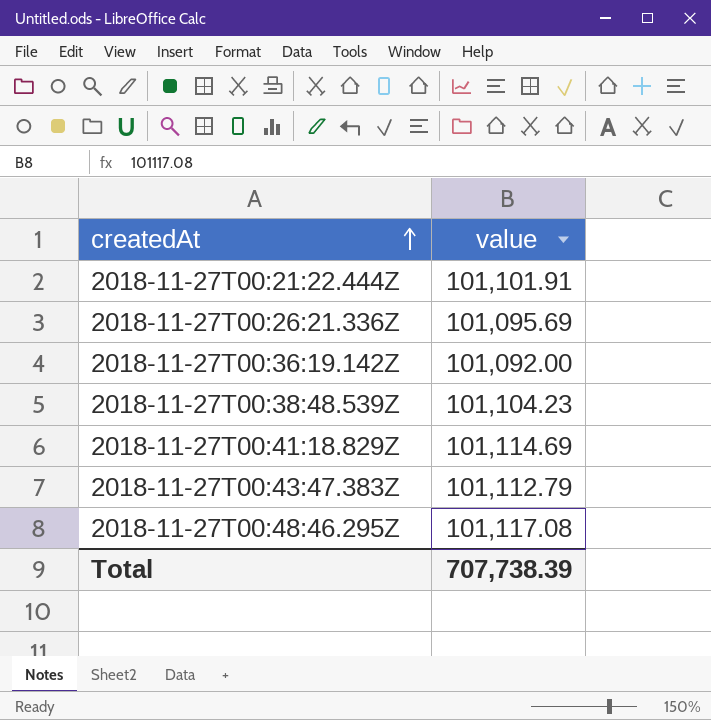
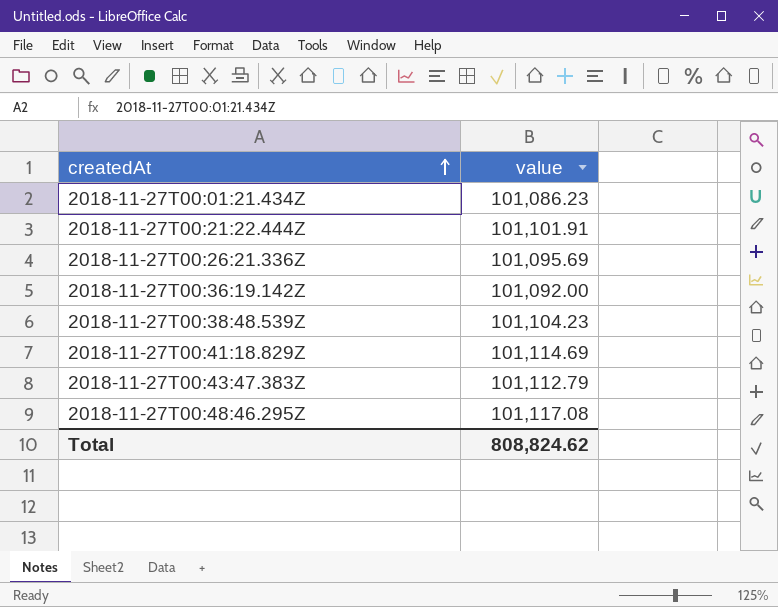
row 2018-11-27T00:01:21.434Z: none -> 101,086.23
Total | value: 707,738.39 -> 808,824.62

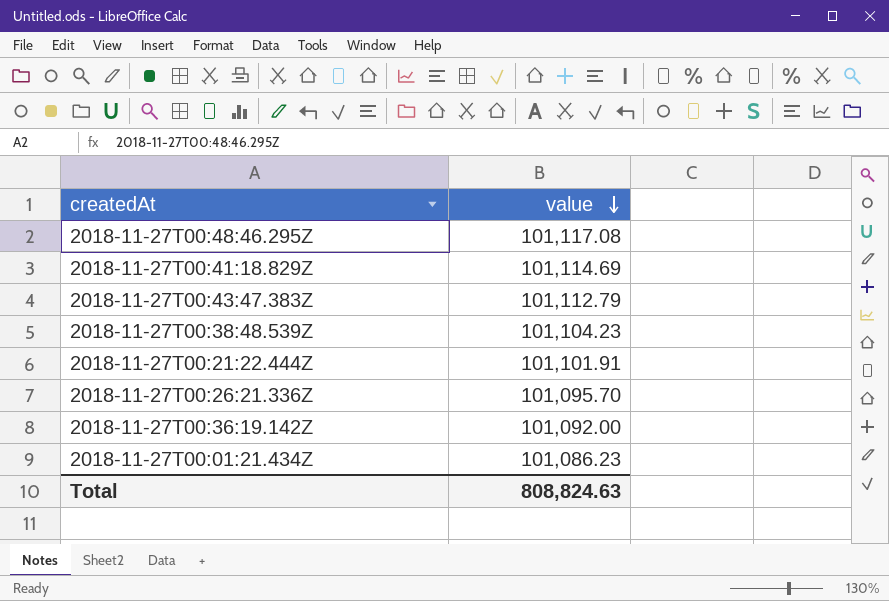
row order: createdAt ascending -> value descending
2018-11-27T00:26:21.336Z | value: 101,095.69 -> 101,095.70
Total | value: 808,824.62 -> 808,824.63

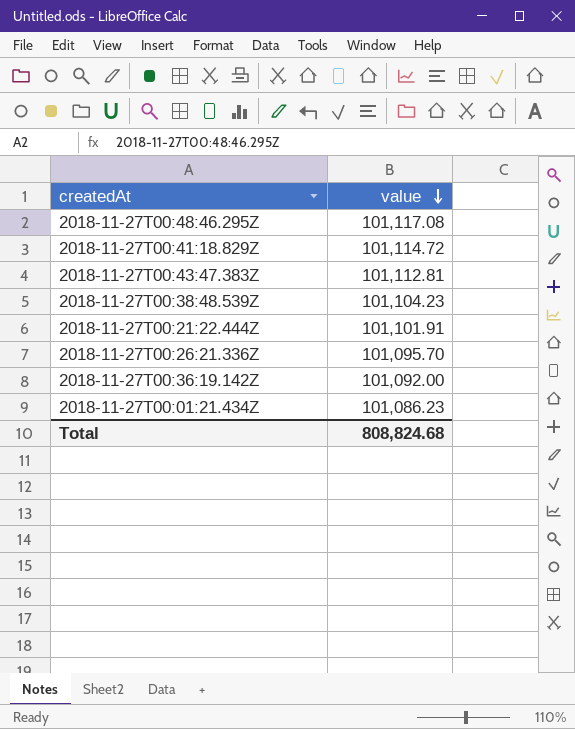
2018-11-27T00:41:18.829Z | value: 101,114.69 -> 101,114.72
2018-11-27T00:43:47.383Z | value: 101,112.79 -> 101,112.81
Total | value: 808,824.63 -> 808,824.68

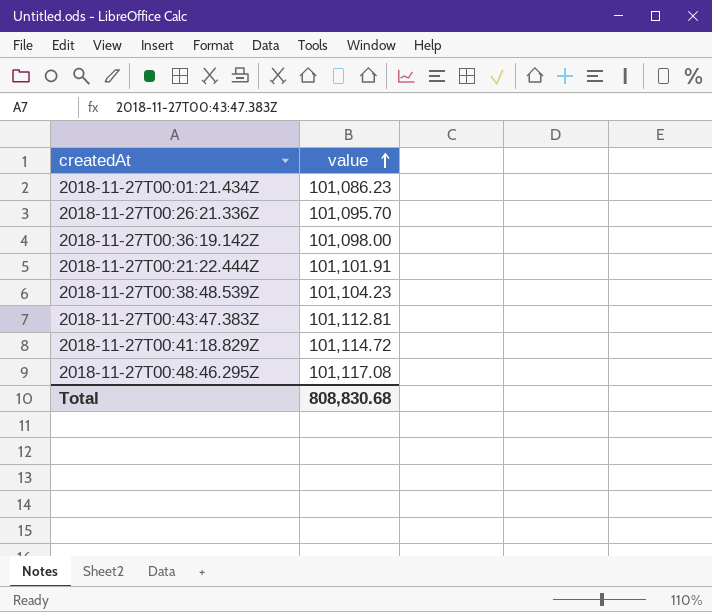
row order: value descending -> value ascending
2018-11-27T00:36:19.142Z | value: 101,092.00 -> 101,098.00
Total | value: 808,824.68 -> 808,830.68

